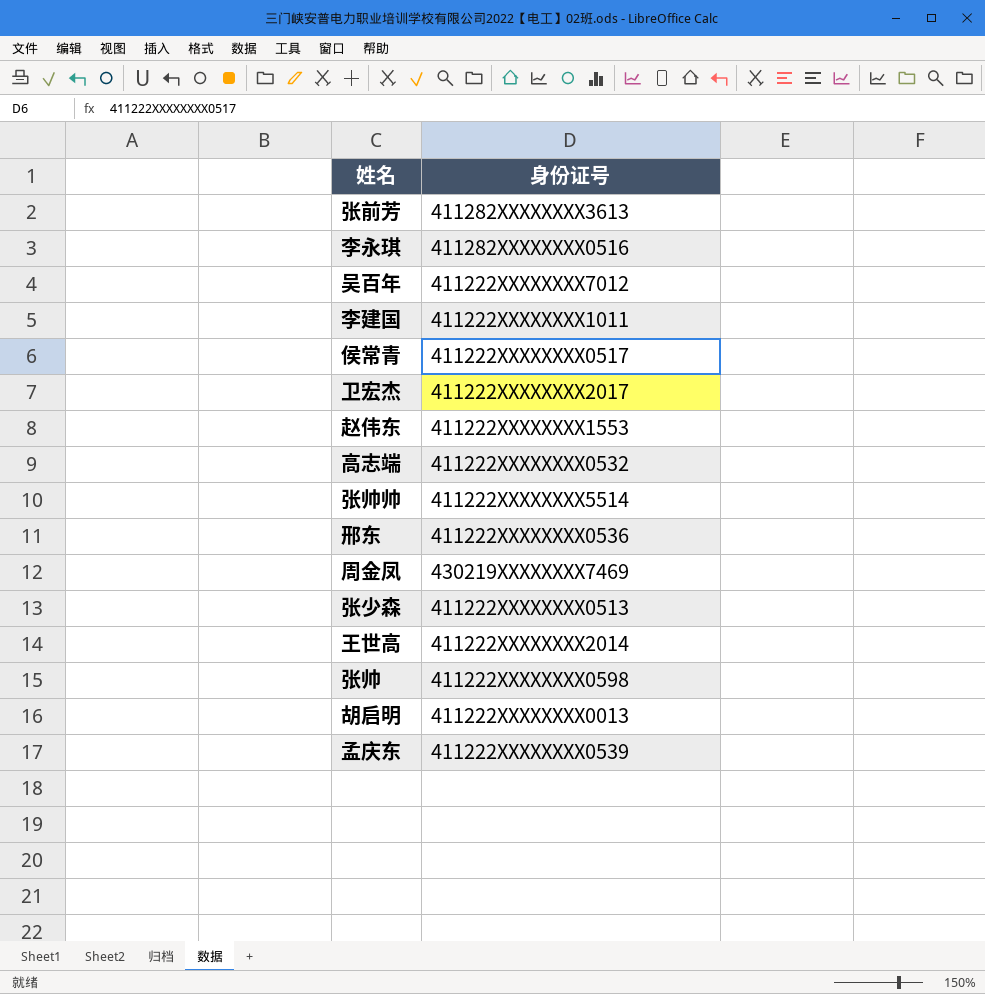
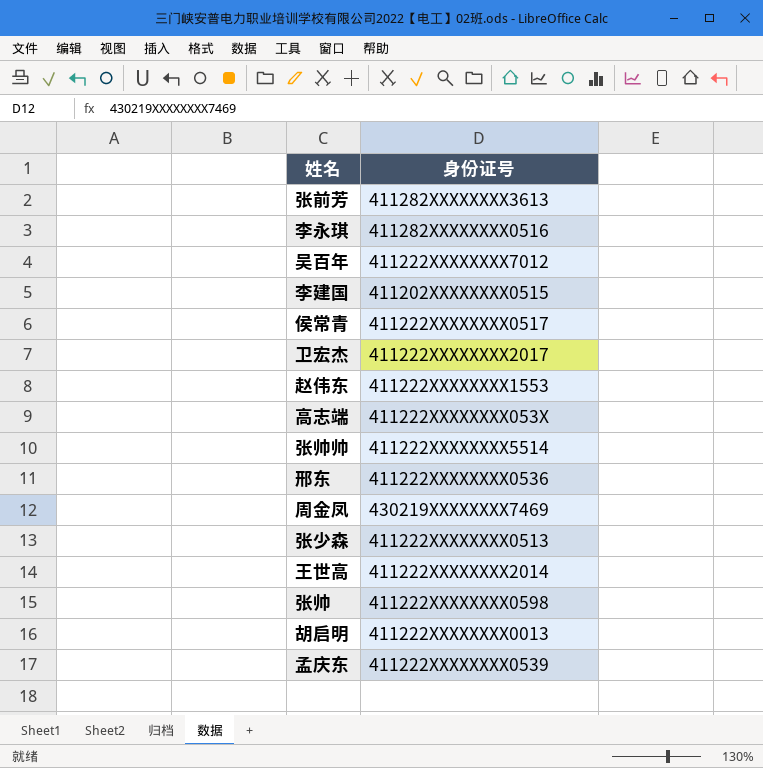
李建国 | 身份证号: 411222XXXXXXXX1011 -> 411202XXXXXXXX0515
高志端 | 身份证号: 411222XXXXXXXX0532 -> 411222XXXXXXXX053X

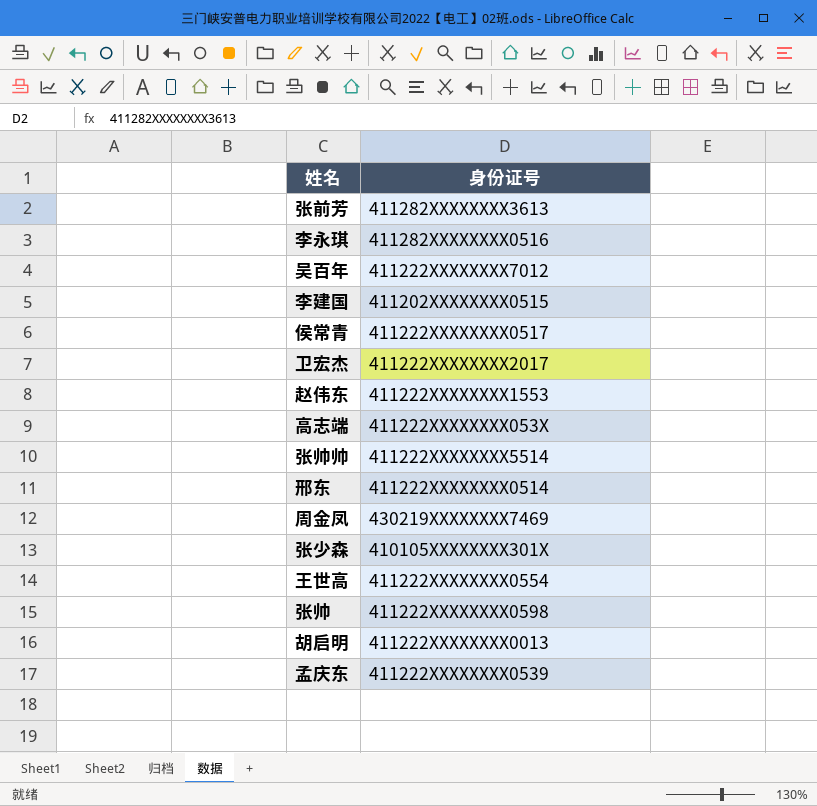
邢东 | 身份证号: 411222XXXXXXXX0536 -> 411222XXXXXXXX0514
张少森 | 身份证号: 411222XXXXXXXX0513 -> 410105XXXXXXXX301X
王世高 | 身份证号: 411222XXXXXXXX2014 -> 411222XXXXXXXX0554

